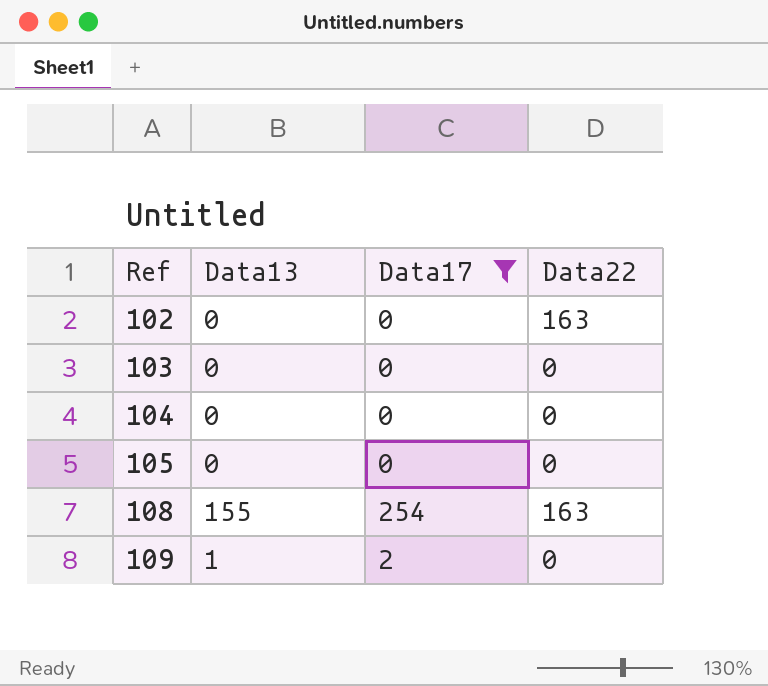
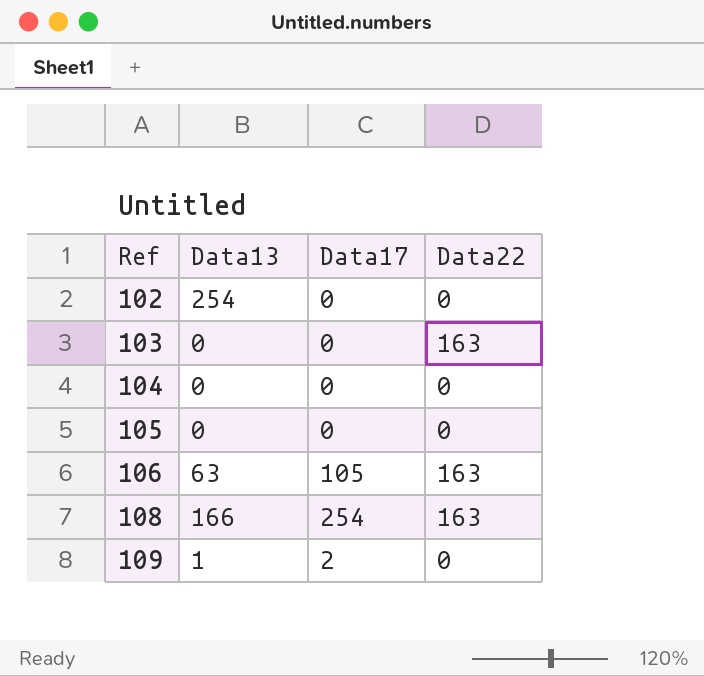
filter: Data17 != 105 -> none
102 | Data13: 0 -> 254
102 | Data22: 163 -> 0
103 | Data22: 0 -> 163
108 | Data13: 155 -> 166

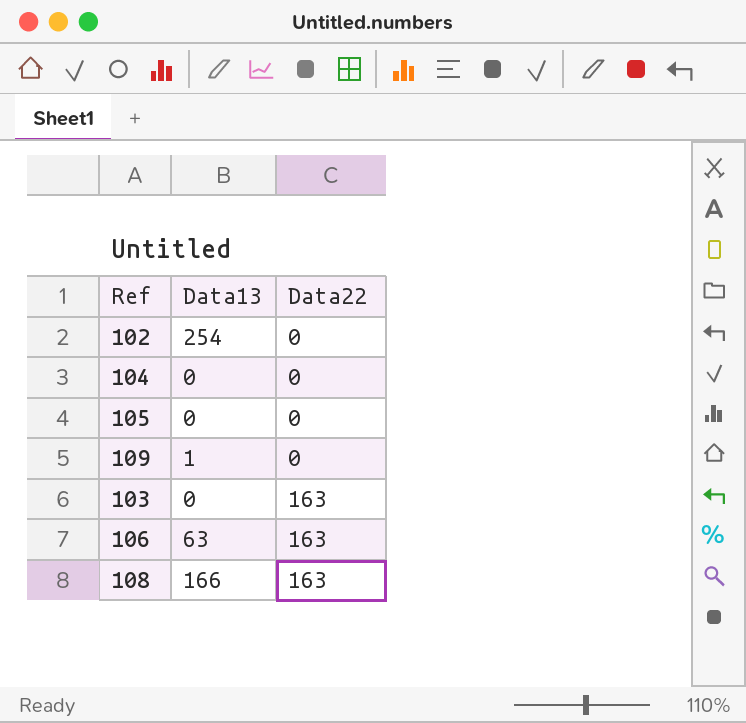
row order: Ref ascending -> Data22 ascending
column Data17 | position: 3 -> none

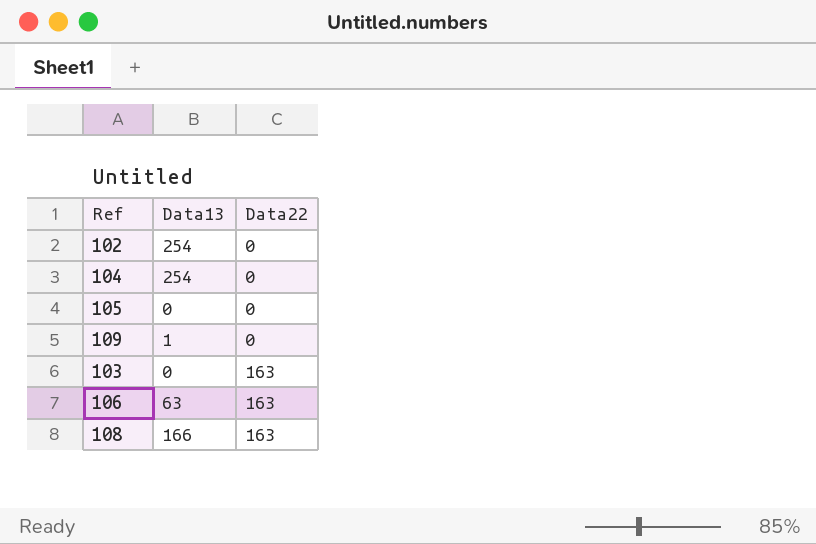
104 | Data13: 0 -> 254

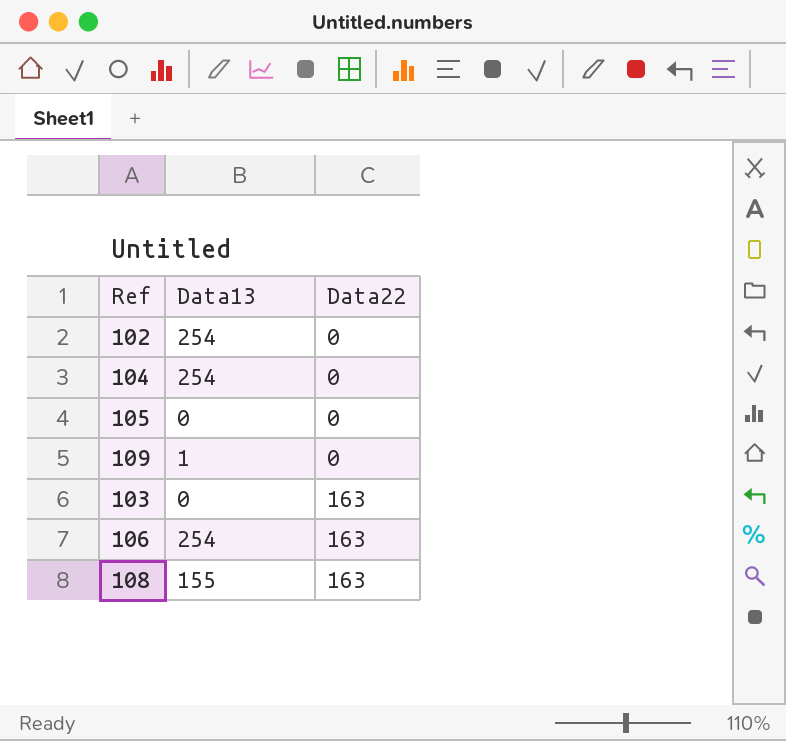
106 | Data13: 63 -> 254
108 | Data13: 166 -> 155

